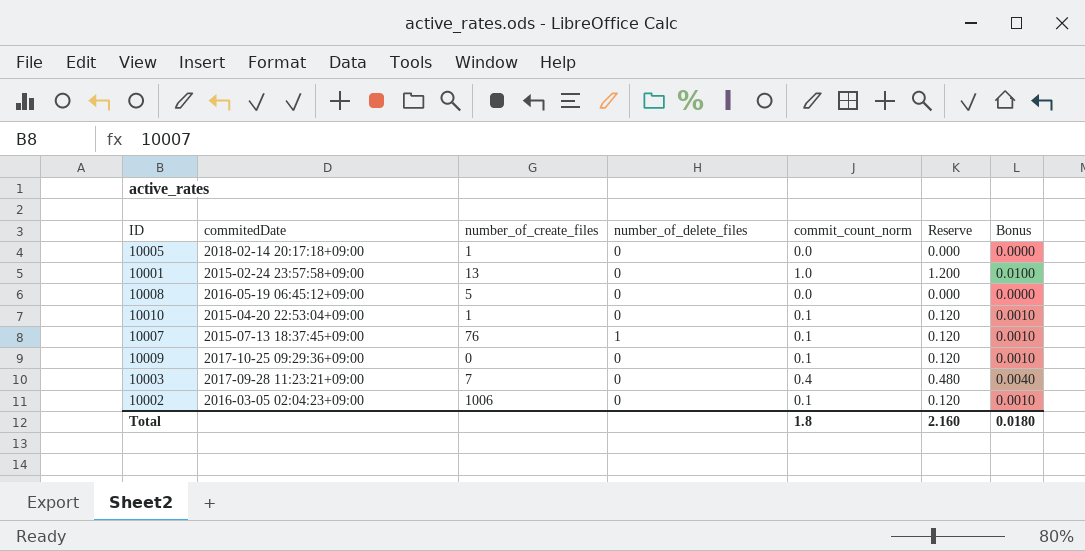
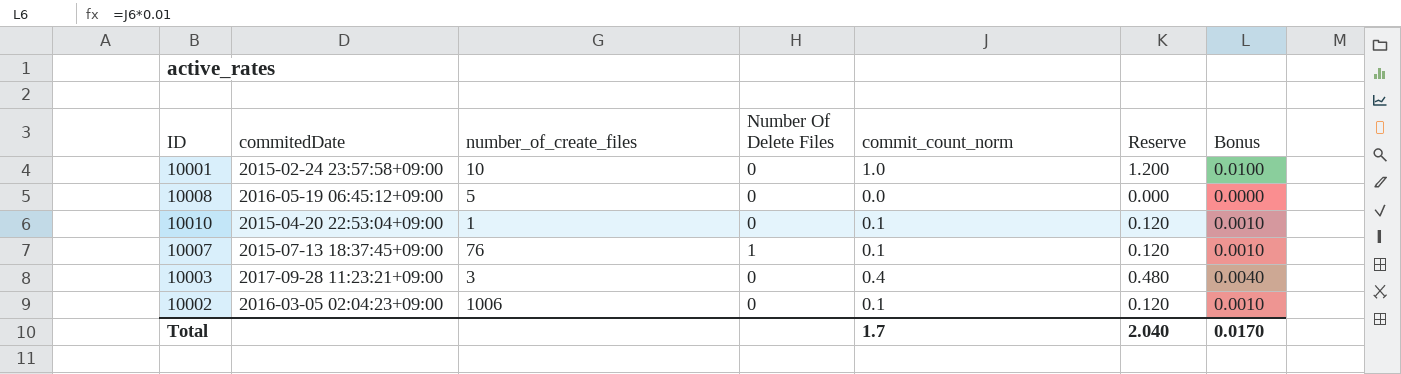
column name: number_of_delete_files -> Number Of Delete Files
row 10005: 2018-02-14 20:17:18+09:00 | 1 | 0 | 0.0 | 0.000 | 0.0000 -> none
row 10009: 2017-10-25 09:29:36+09:00 | 0 | 0 | 0.1 | 0.120 | 0.0010 -> none
10001 | number_of_create_files: 13 -> 10
10003 | number_of_create_files: 7 -> 3
Total | commit_count_norm: 1.8 -> 1.7
Total | Reserve: 2.160 -> 2.040
Total | Bonus: 0.0180 -> 0.0170

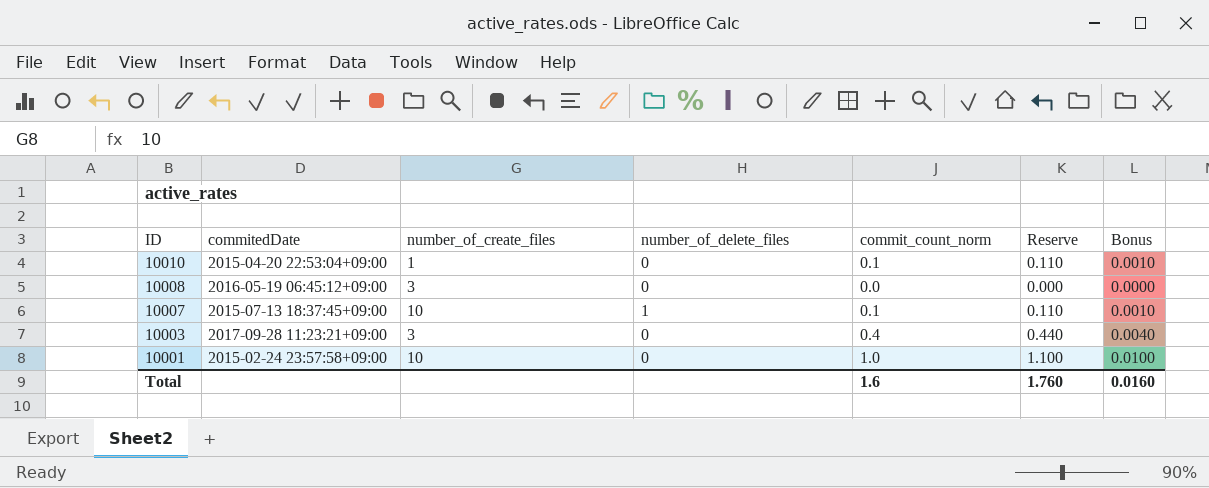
row order: none -> ID descending
column name: Number Of Delete Files -> number_of_delete_files
column Reserve | formula: [commit_count_norm] * 1.2 -> [commit_count_norm] * 1.1
row 10002: 2016-03-05 02:04:23+09:00 | 1006 | 0 | 0.1 | 0.120 | 0.0010 -> none
10008 | number_of_create_files: 5 -> 3
10007 | number_of_create_files: 76 -> 10
Total | commit_count_norm: 1.7 -> 1.6
Total | Reserve: 2.040 -> 1.760
Total | Bonus: 0.0170 -> 0.0160

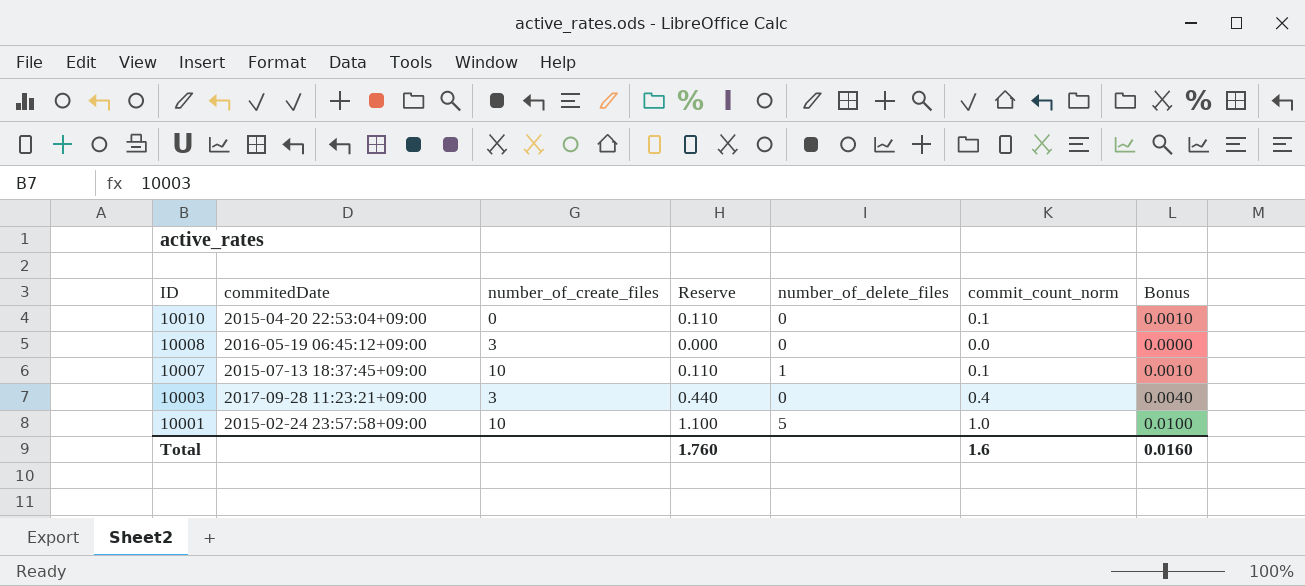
column Reserve | position: 6 -> 4
10010 | number_of_create_files: 1 -> 0
10001 | number_of_delete_files: 0 -> 5

